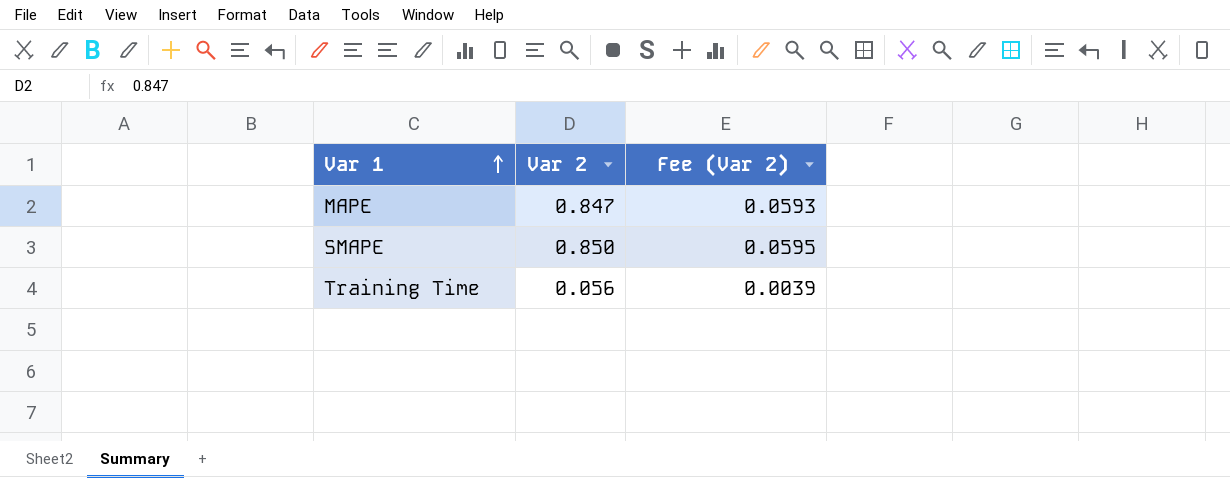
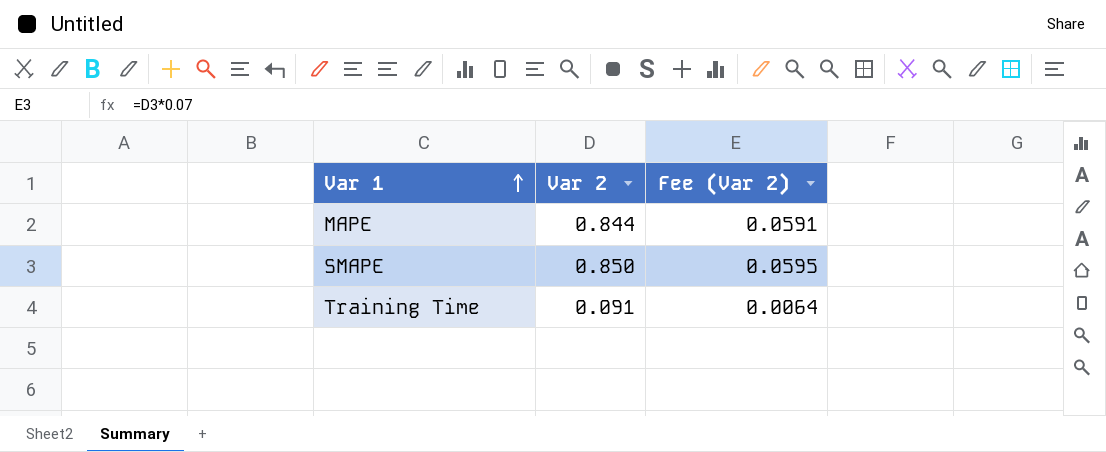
MAPE | Var 2: 0.847 -> 0.844
MAPE | Fee (Var 2): 0.0593 -> 0.0591
Training Time | Var 2: 0.056 -> 0.091
Training Time | Fee (Var 2): 0.0039 -> 0.0064

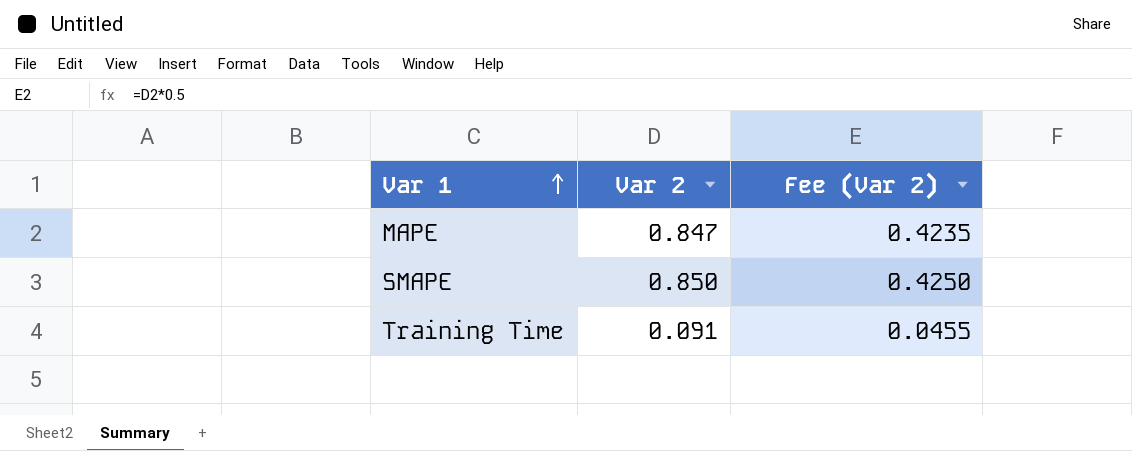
column Fee (Var 2) | formula: [Var 2] * 0.07 -> [Var 2] * 0.5
MAPE | Var 2: 0.844 -> 0.847

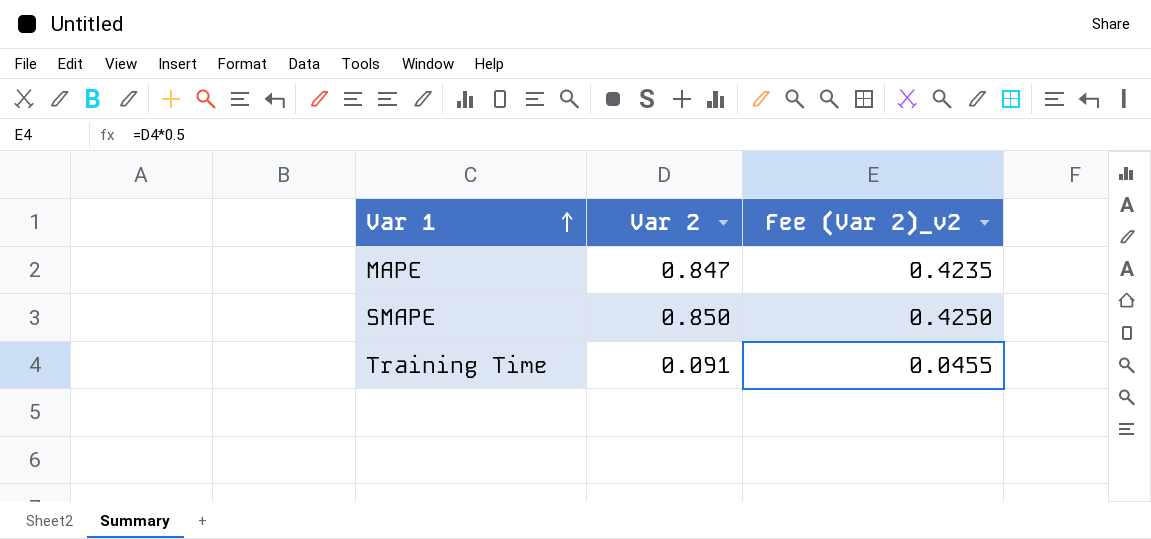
column name: Fee (Var 2) -> Fee (Var 2)_v2

